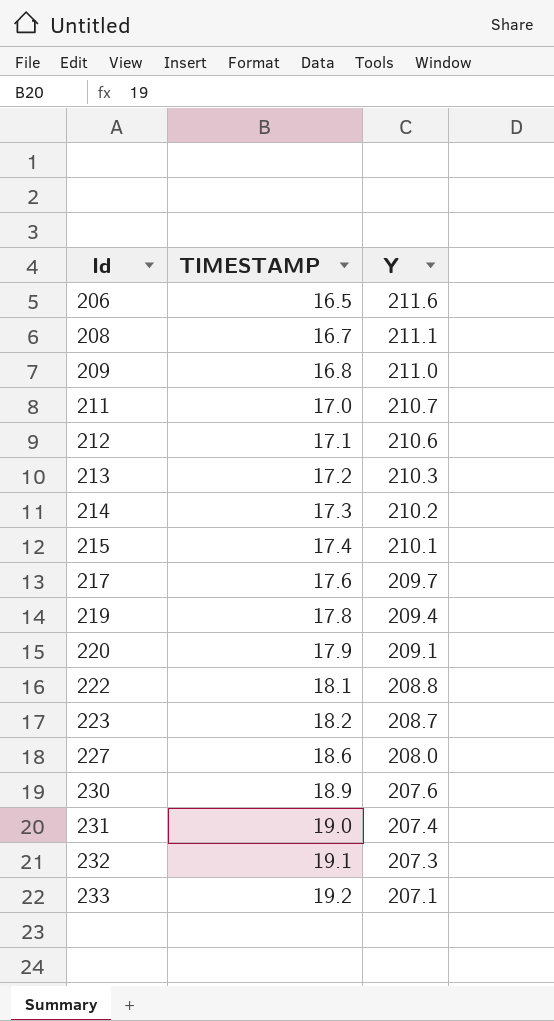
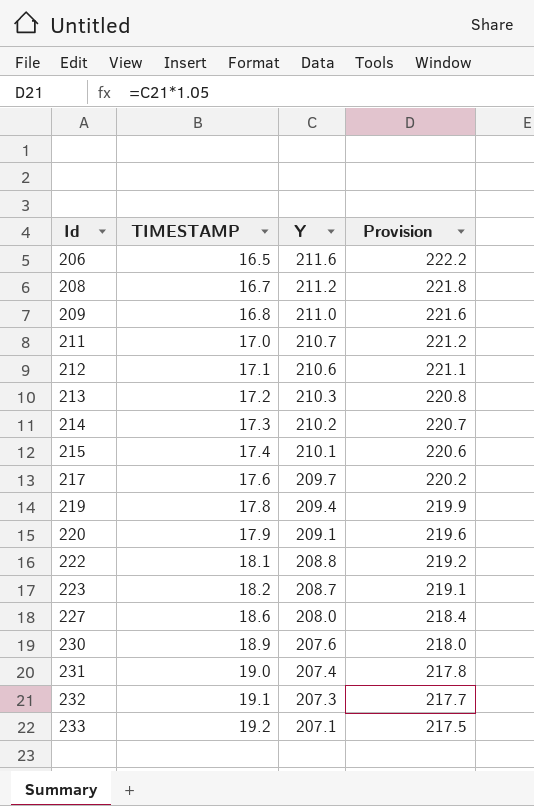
column Provision | formula: none -> [Y] * 1.05
208 | Y: 211.1 -> 211.2

